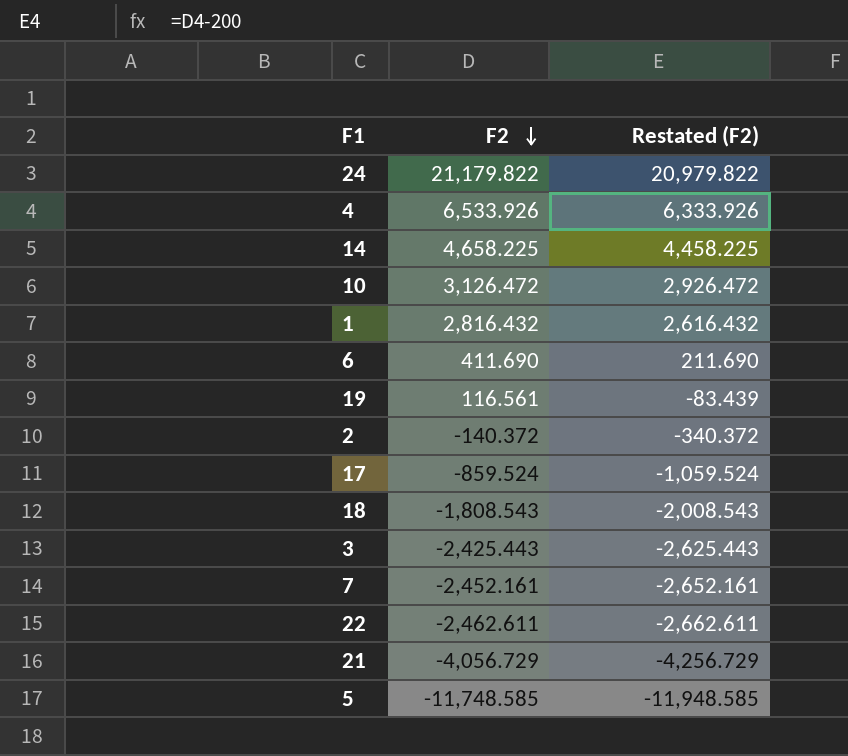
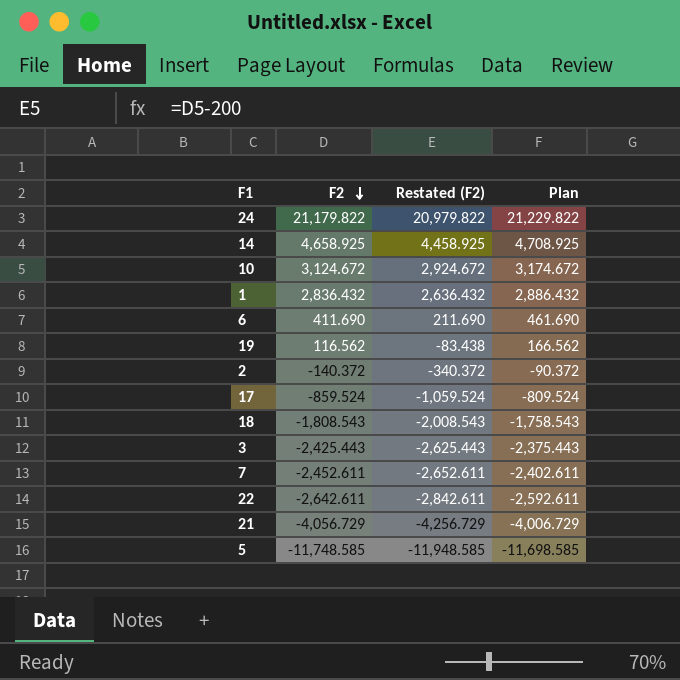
column Plan | formula: none -> [F2] + 50
row 4: 6,533.926 | 6,333.926 -> none
14 | F2: 4,658.225 -> 4,658.925
14 | Restated (F2): 4,458.225 -> 4,458.925
10 | F2: 3,126.472 -> 3,124.672
10 | Restated (F2): 2,926.472 -> 2,924.672
1 | F2: 2,816.432 -> 2,836.432
1 | Restated (F2): 2,616.432 -> 2,636.432
19 | F2: 116.561 -> 116.562
19 | Restated (F2): -83.439 -> -83.438
7 | F2: -2,452.161 -> -2,452.611
7 | Restated (F2): -2,652.161 -> -2,652.611
22 | F2: -2,462.611 -> -2,642.611
22 | Restated (F2): -2,662.611 -> -2,842.611

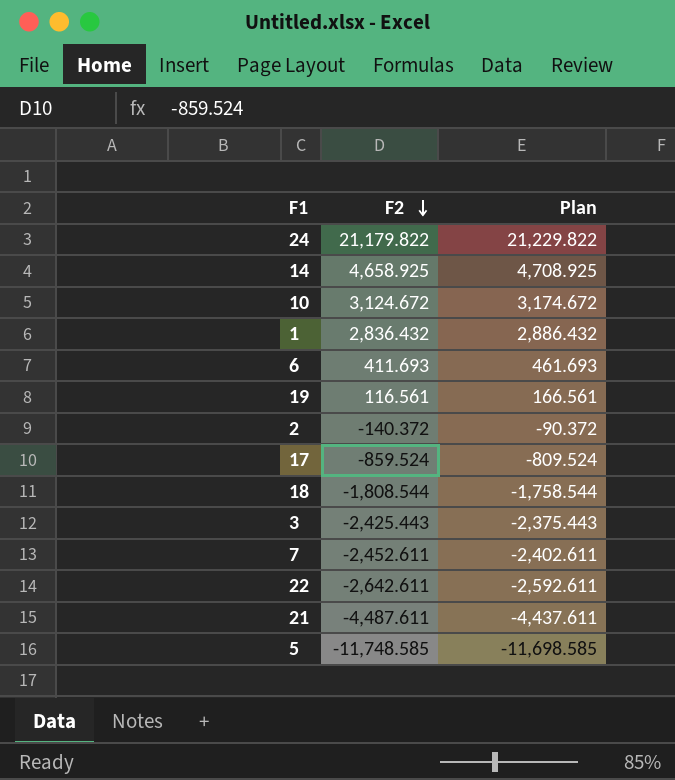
column Restated (F2) | formula: [F2] - 200 -> none
6 | F2: 411.690 -> 411.693
6 | Plan: 461.690 -> 461.693
19 | F2: 116.562 -> 116.561
19 | Plan: 166.562 -> 166.561
18 | F2: -1,808.543 -> -1,808.544
18 | Plan: -1,758.543 -> -1,758.544
21 | F2: -4,056.729 -> -4,487.611
21 | Plan: -4,006.729 -> -4,437.611

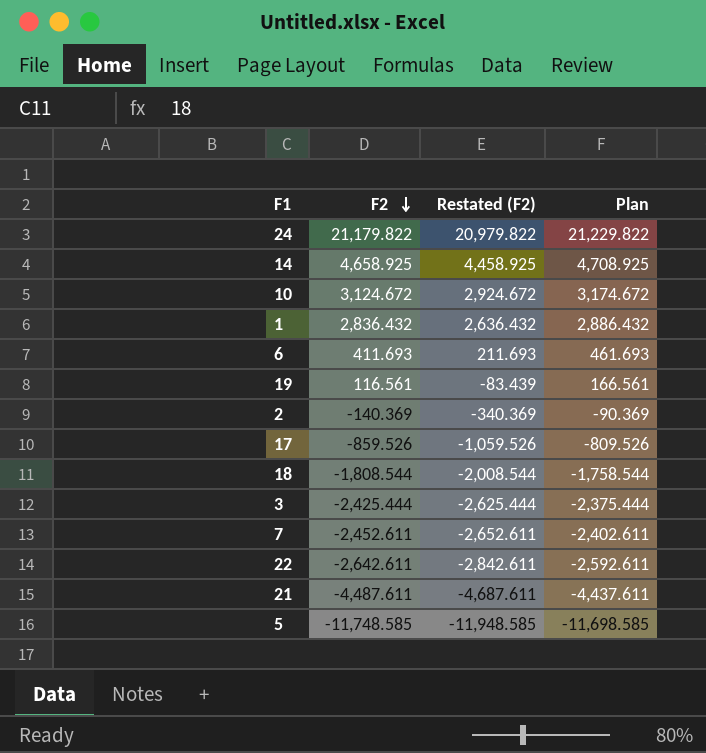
column Restated (F2) | formula: none -> [F2] - 200
2 | F2: -140.372 -> -140.369
2 | Plan: -90.372 -> -90.369
17 | F2: -859.524 -> -859.526
17 | Plan: -809.524 -> -809.526
3 | F2: -2,425.443 -> -2,425.444
3 | Plan: -2,375.443 -> -2,375.444

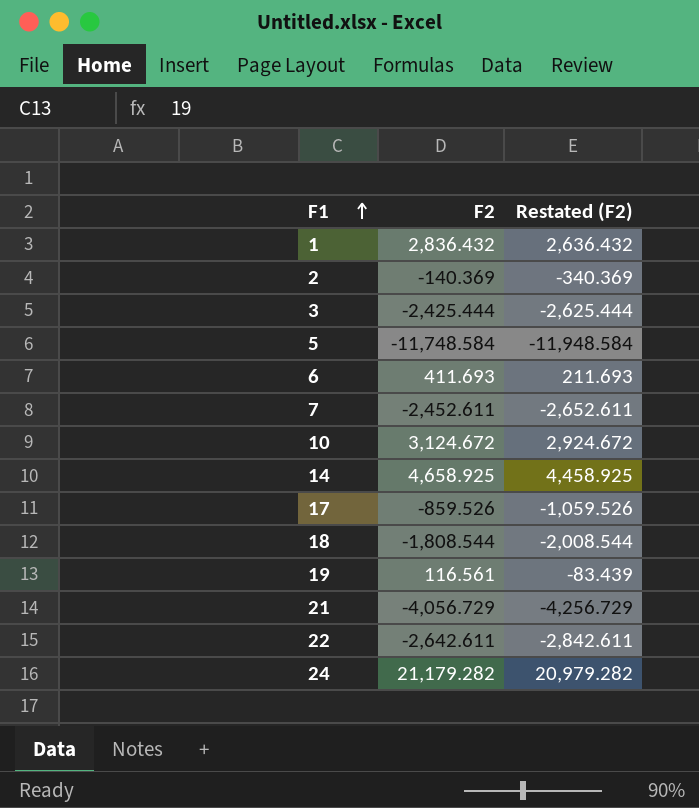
row order: F2 descending -> F1 ascending
column Plan | formula: [F2] + 50 -> none
5 | F2: -11,748.585 -> -11,748.584
5 | Restated (F2): -11,948.585 -> -11,948.584
21 | F2: -4,487.611 -> -4,056.729
21 | Restated (F2): -4,687.611 -> -4,256.729
24 | F2: 21,179.822 -> 21,179.282
24 | Restated (F2): 20,979.822 -> 20,979.282

